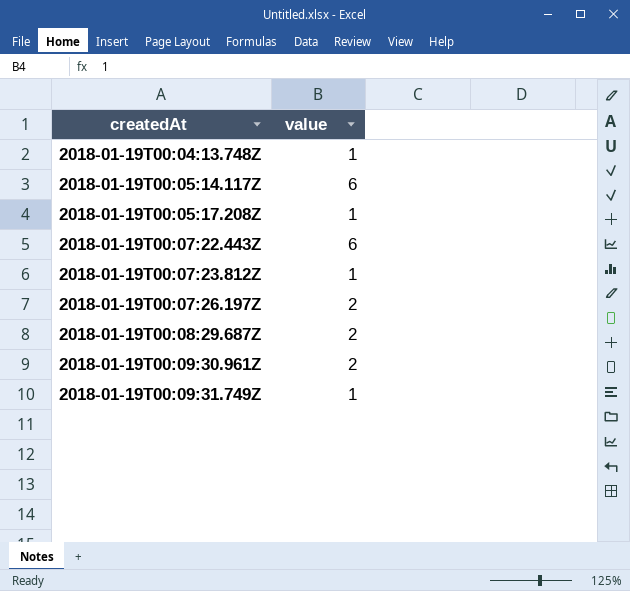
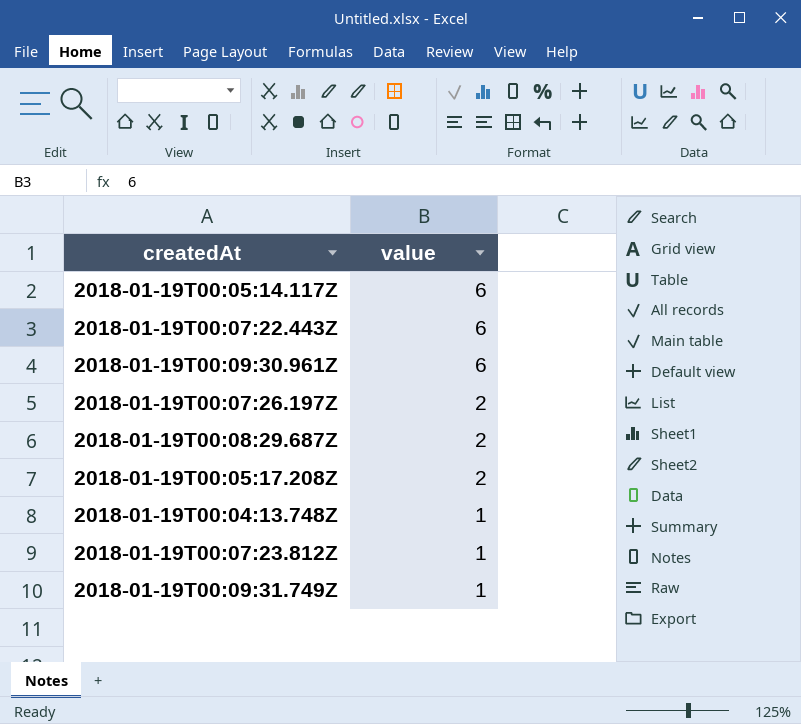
row order: createdAt ascending -> value descending
2018-01-19T00:09:30.961Z | value: 2 -> 6
2018-01-19T00:05:17.208Z | value: 1 -> 2

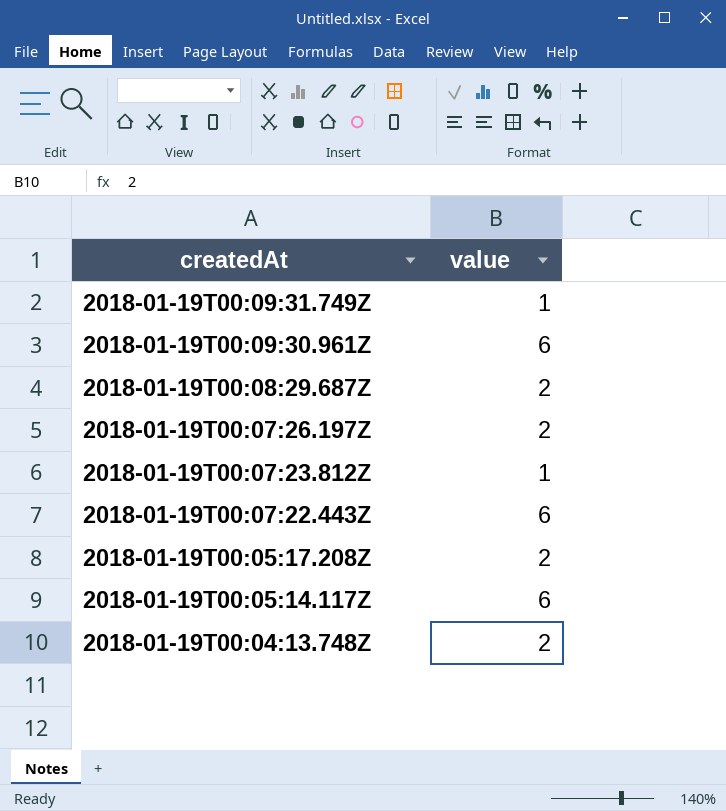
row order: value descending -> createdAt descending
2018-01-19T00:04:13.748Z | value: 1 -> 2

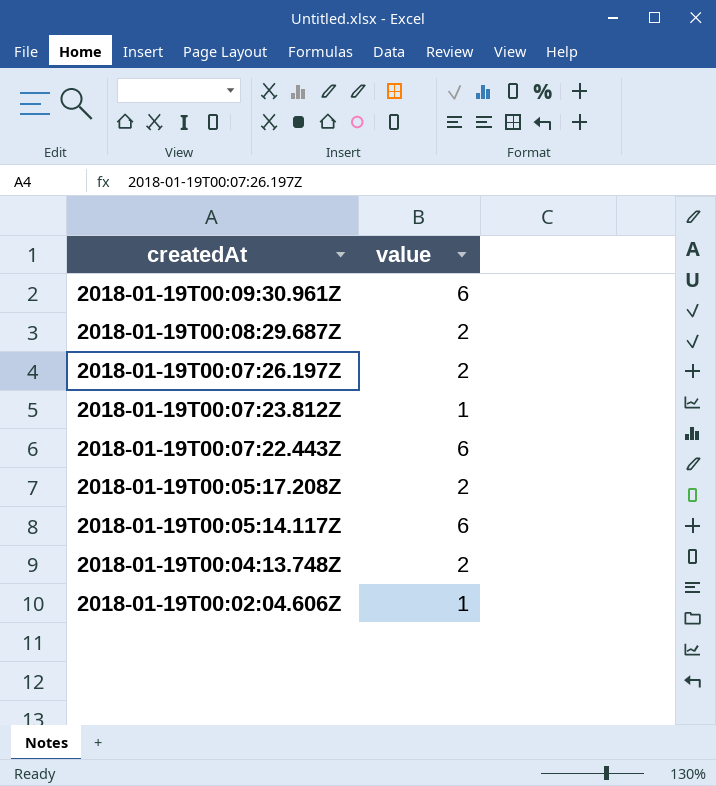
row 2018-01-19T00:09:31.749Z: 1 -> none
row 2018-01-19T00:02:04.606Z: none -> 1

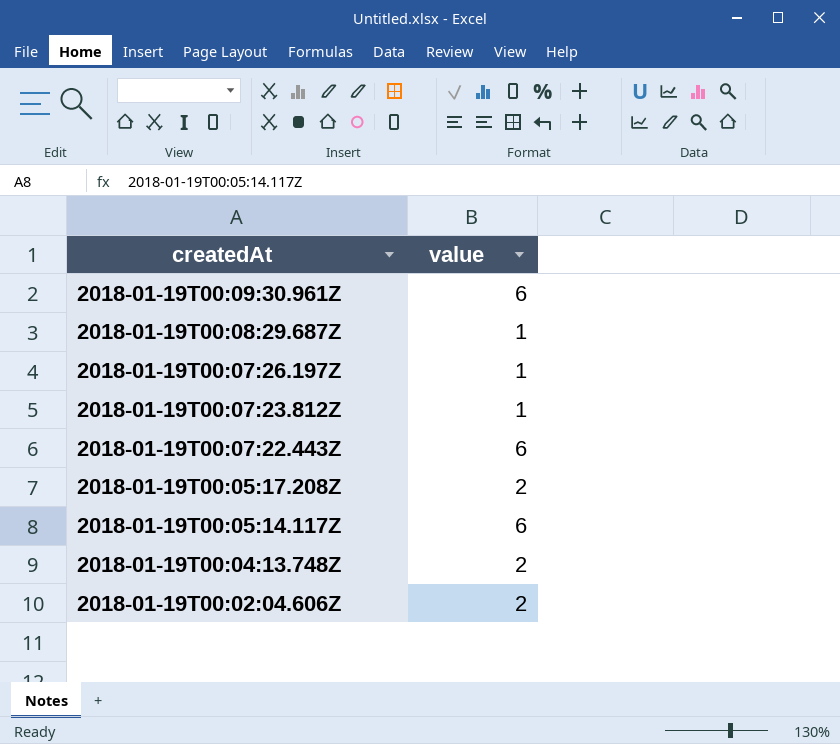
2018-01-19T00:08:29.687Z | value: 2 -> 1
2018-01-19T00:07:26.197Z | value: 2 -> 1
2018-01-19T00:02:04.606Z | value: 1 -> 2

